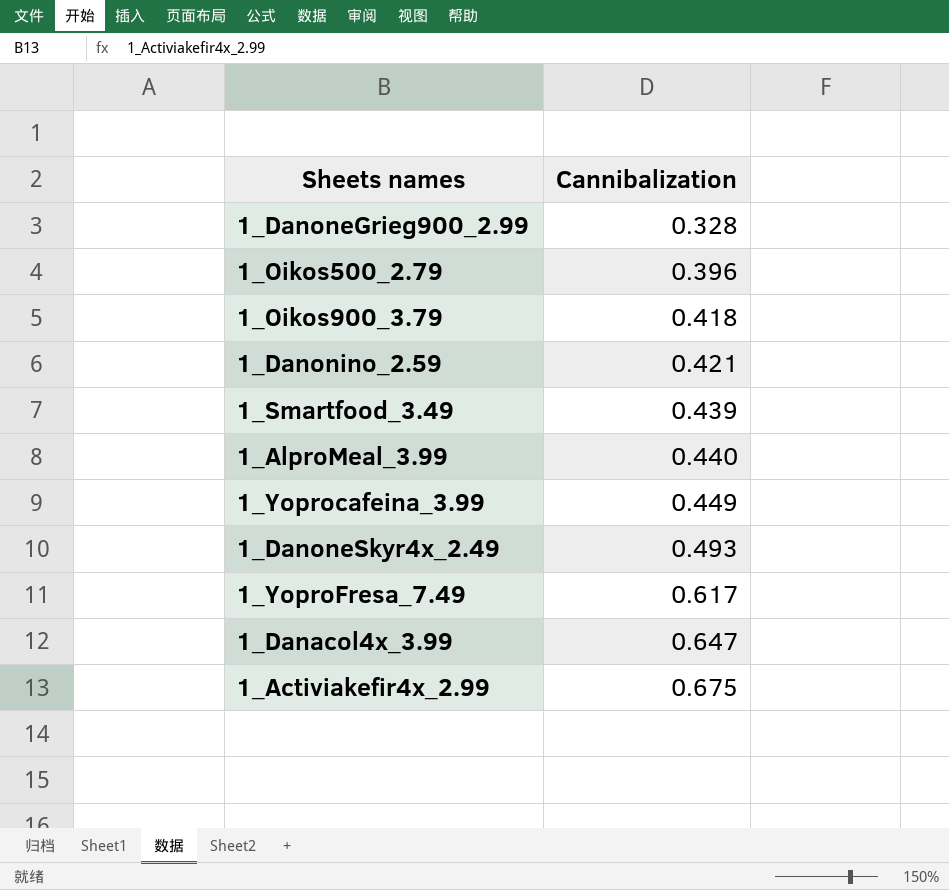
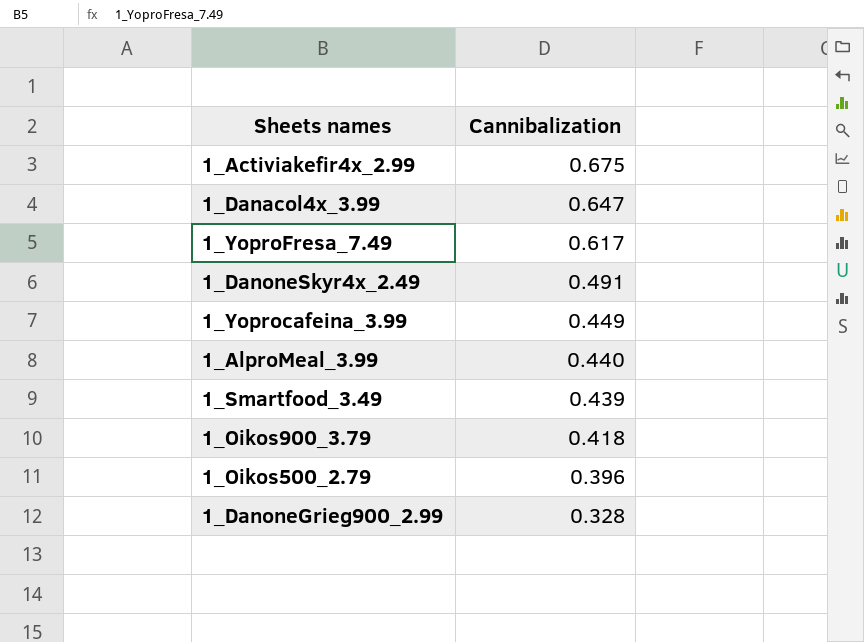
row order: Cannibalization ascending -> Cannibalization descending
row 1_Danonino_2.59: 0.421 -> none
1_DanoneSkyr4x_2.49 | Cannibalization: 0.493 -> 0.491

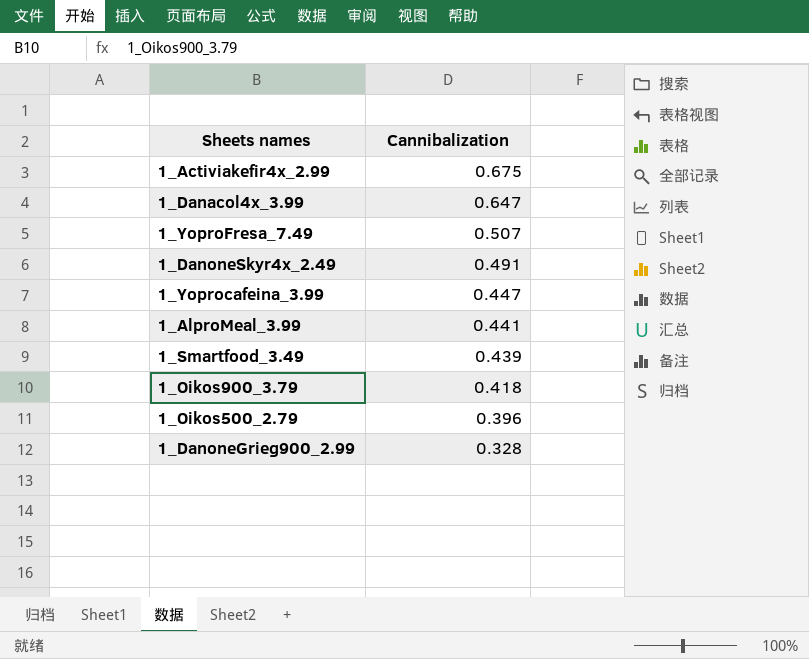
1_YoproFresa_7.49 | Cannibalization: 0.617 -> 0.507
1_Yoprocafeina_3.99 | Cannibalization: 0.449 -> 0.447
1_AlproMeal_3.99 | Cannibalization: 0.440 -> 0.441

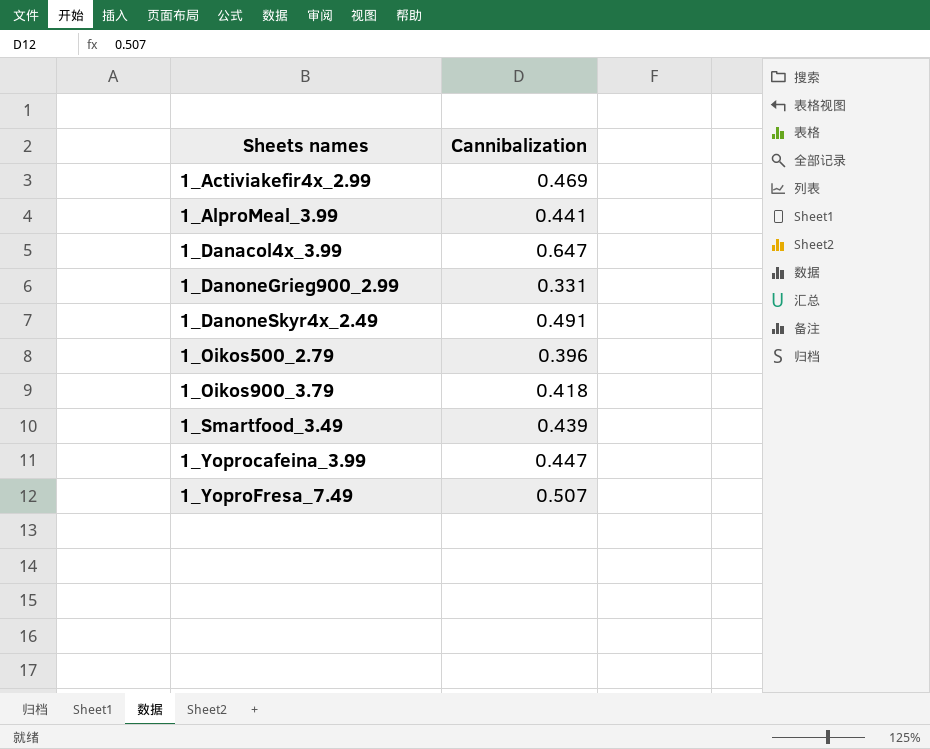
row order: Cannibalization descending -> Sheets names ascending
1_Activiakefir4x_2.99 | Cannibalization: 0.675 -> 0.469
1_DanoneGrieg900_2.99 | Cannibalization: 0.328 -> 0.331

